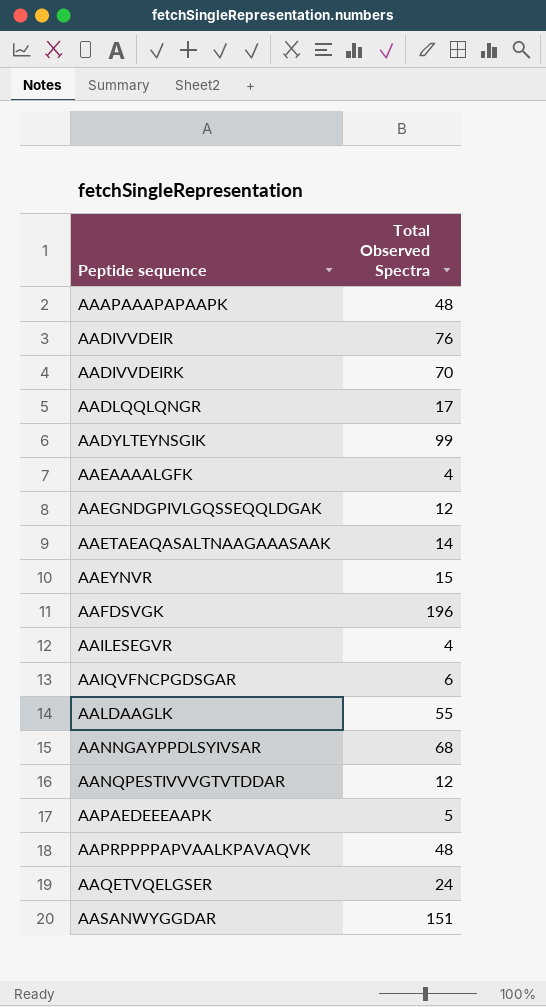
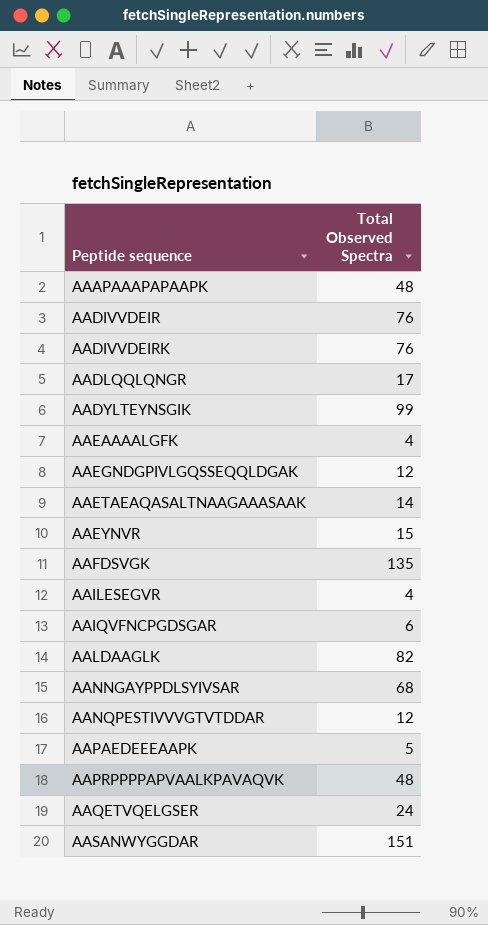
AADIVVDEIRK | Total Observed Spectra: 70 -> 76
AAFDSVGK | Total Observed Spectra: 196 -> 135
AALDAAGLK | Total Observed Spectra: 55 -> 82

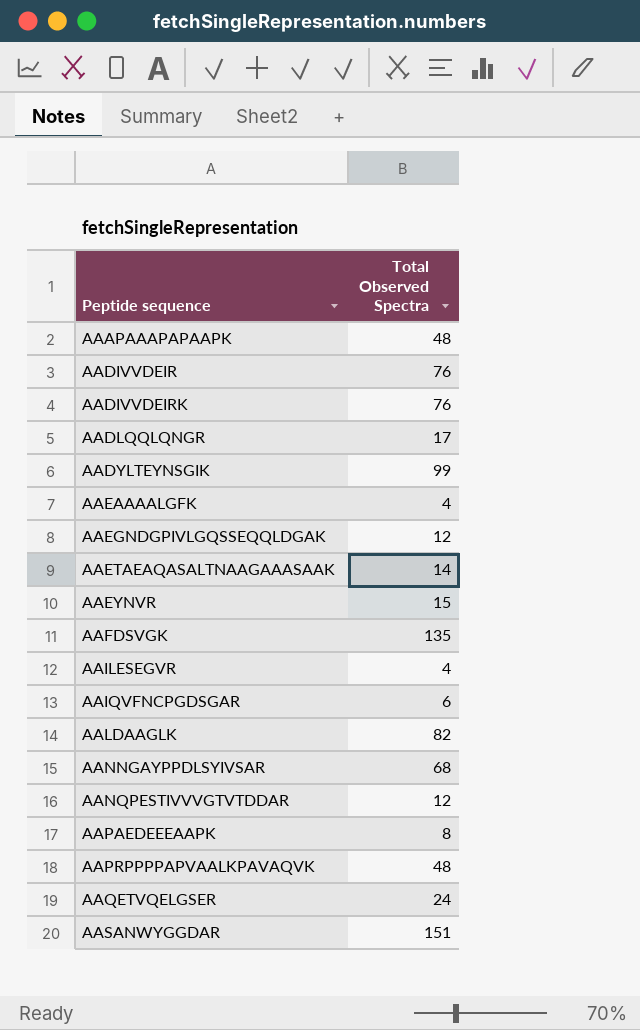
AAPAEDEEEAAPK | Total Observed Spectra: 5 -> 8

